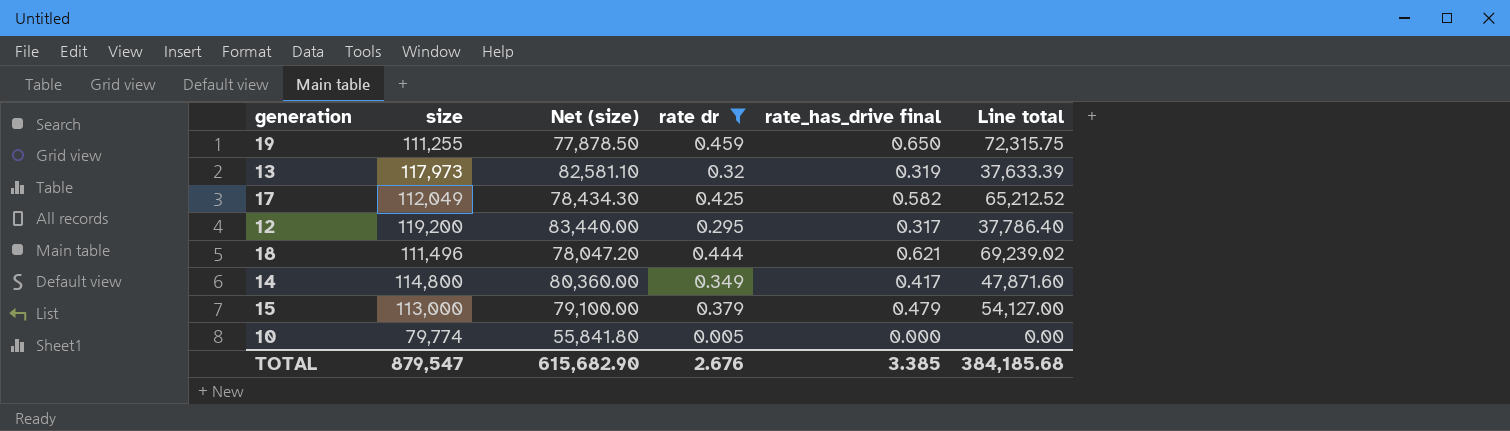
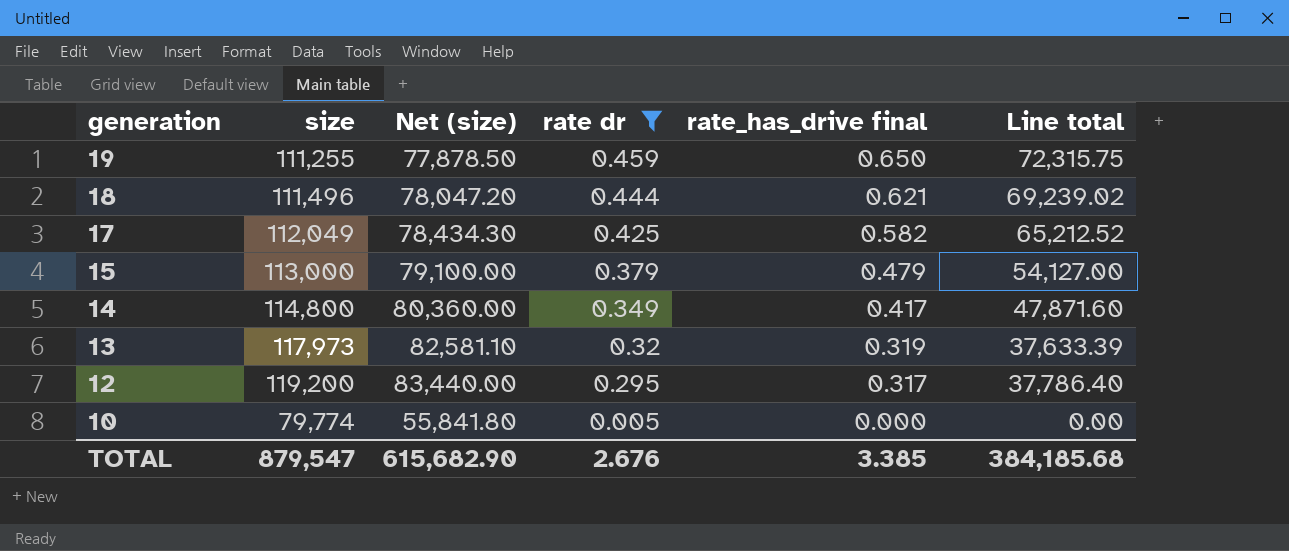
row order: none -> generation descending

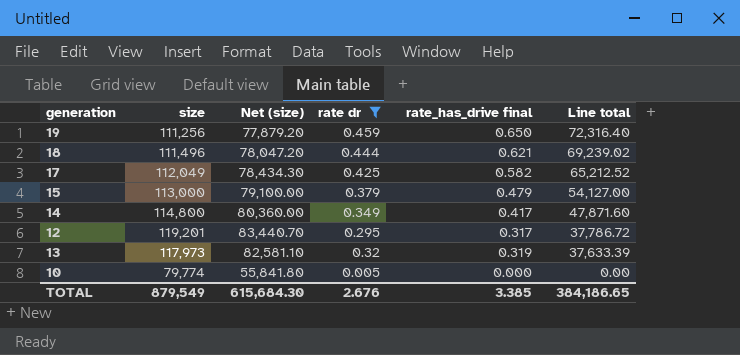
row order: generation descending -> Line total descending
19 | size: 111,255 -> 111,256
19 | Net (size): 77,878.50 -> 77,879.20
19 | Line total: 72,315.75 -> 72,316.40
12 | size: 119,200 -> 119,201
12 | Net (size): 83,440.00 -> 83,440.70
12 | Line total: 37,786.40 -> 37,786.72
TOTAL | size: 879,547 -> 879,549
TOTAL | Net (size): 615,682.90 -> 615,684.30
TOTAL | Line total: 384,185.68 -> 384,186.65

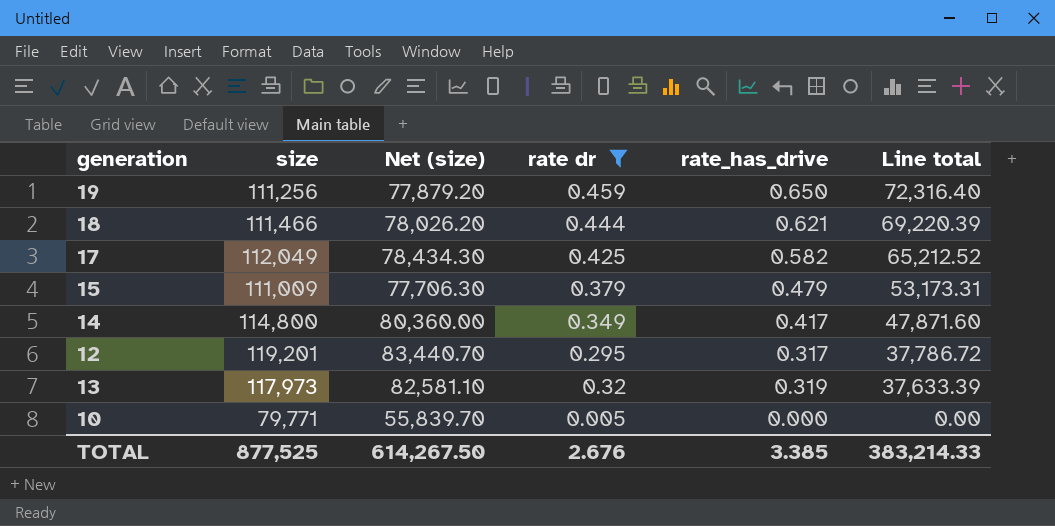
column name: rate_has_drive final -> rate_has_drive
18 | size: 111,496 -> 111,466
18 | Net (size): 78,047.20 -> 78,026.20
18 | Line total: 69,239.02 -> 69,220.39
15 | size: 113,000 -> 111,009
15 | Net (size): 79,100.00 -> 77,706.30
15 | Line total: 54,127.00 -> 53,173.31
10 | size: 79,774 -> 79,771
10 | Net (size): 55,841.80 -> 55,839.70
TOTAL | size: 879,549 -> 877,525
TOTAL | Net (size): 615,684.30 -> 614,267.50
TOTAL | Line total: 384,186.65 -> 383,214.33

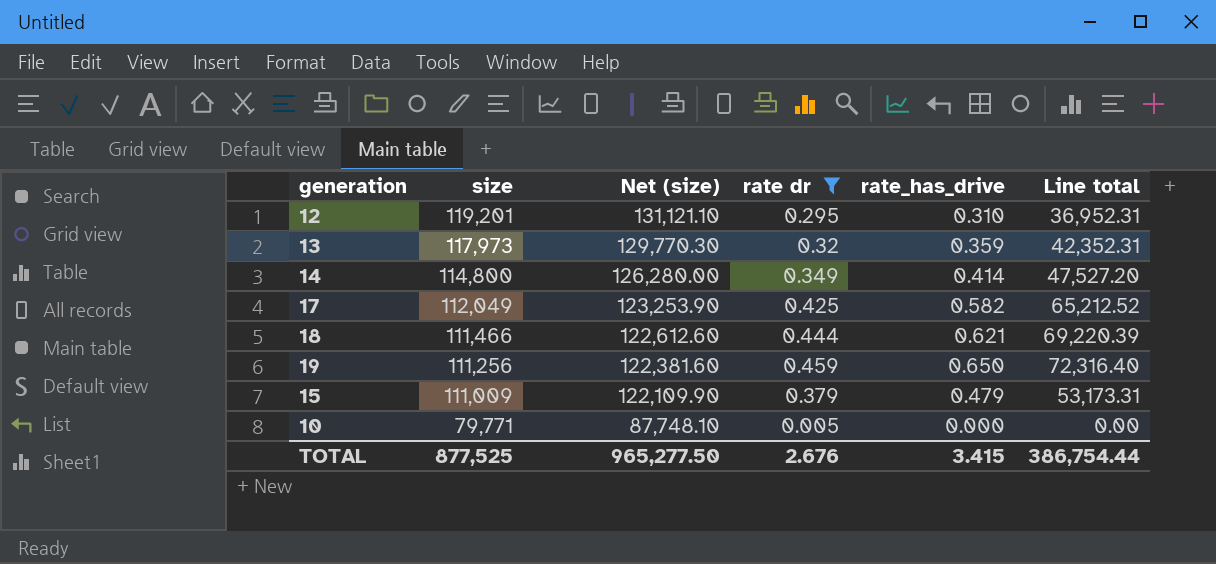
row order: Line total descending -> size descending
column Net (size) | formula: [size] * 0.7 -> [size] * 1.1
12 | rate_has_drive: 0.317 -> 0.310
12 | Line total: 37,786.72 -> 36,952.31
13 | rate_has_drive: 0.319 -> 0.359
13 | Line total: 37,633.39 -> 42,352.31
14 | rate_has_drive: 0.417 -> 0.414
14 | Line total: 47,871.60 -> 47,527.20
TOTAL | Net (size): 614,267.50 -> 965,277.50
TOTAL | rate_has_drive: 3.385 -> 3.415
TOTAL | Line total: 383,214.33 -> 386,754.44

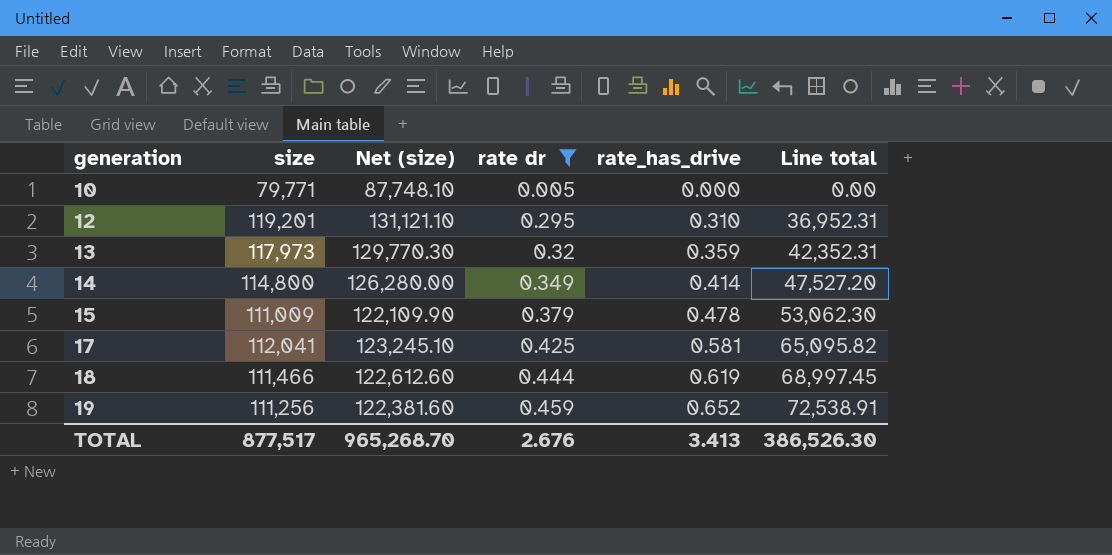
row order: size descending -> generation ascending
15 | rate_has_drive: 0.479 -> 0.478
15 | Line total: 53,173.31 -> 53,062.30
17 | size: 112,049 -> 112,041
17 | Net (size): 123,253.90 -> 123,245.10
17 | rate_has_drive: 0.582 -> 0.581
17 | Line total: 65,212.52 -> 65,095.82
18 | rate_has_drive: 0.621 -> 0.619
18 | Line total: 69,220.39 -> 68,997.45
19 | rate_has_drive: 0.650 -> 0.652
19 | Line total: 72,316.40 -> 72,538.91
TOTAL | size: 877,525 -> 877,517
TOTAL | Net (size): 965,277.50 -> 965,268.70
TOTAL | rate_has_drive: 3.415 -> 3.413
TOTAL | Line total: 386,754.44 -> 386,526.30

